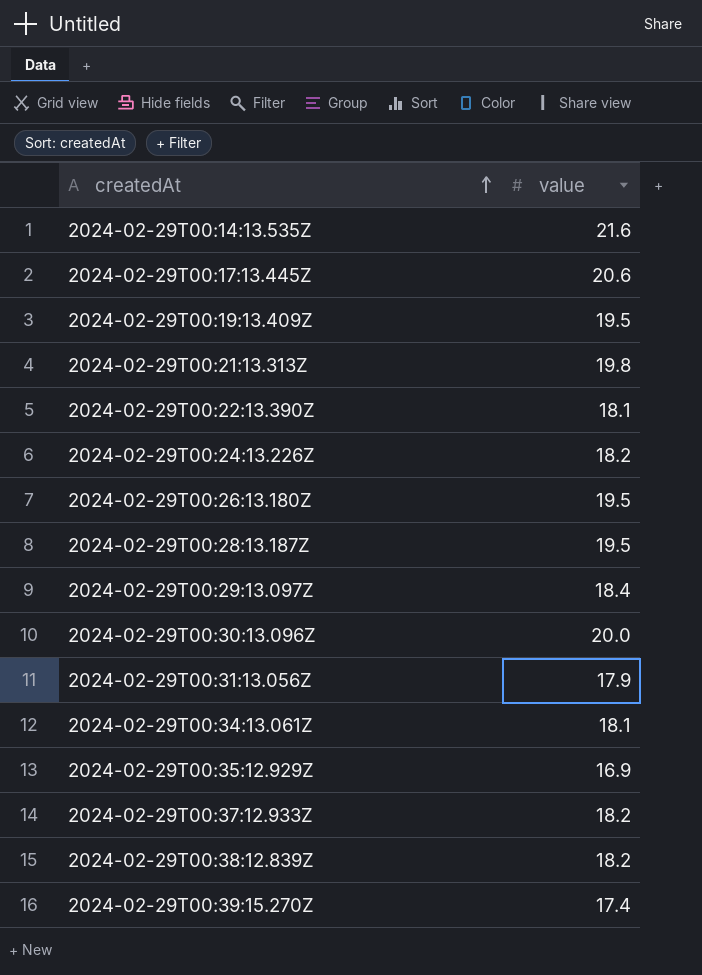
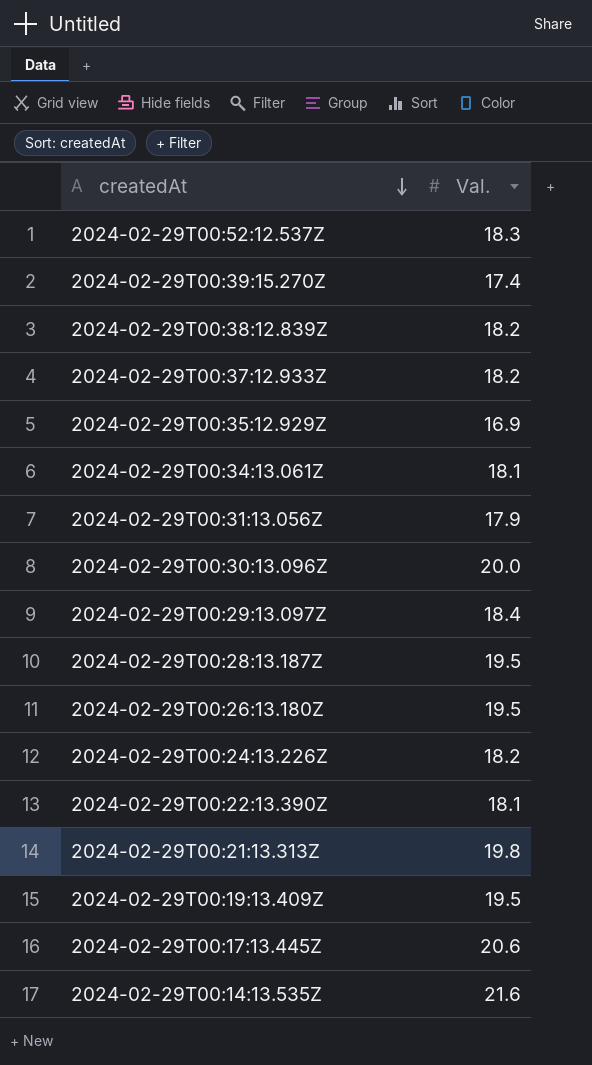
row order: createdAt ascending -> createdAt descending
column name: value -> Val.
row 2024-02-29T00:52:12.537Z: none -> 18.3

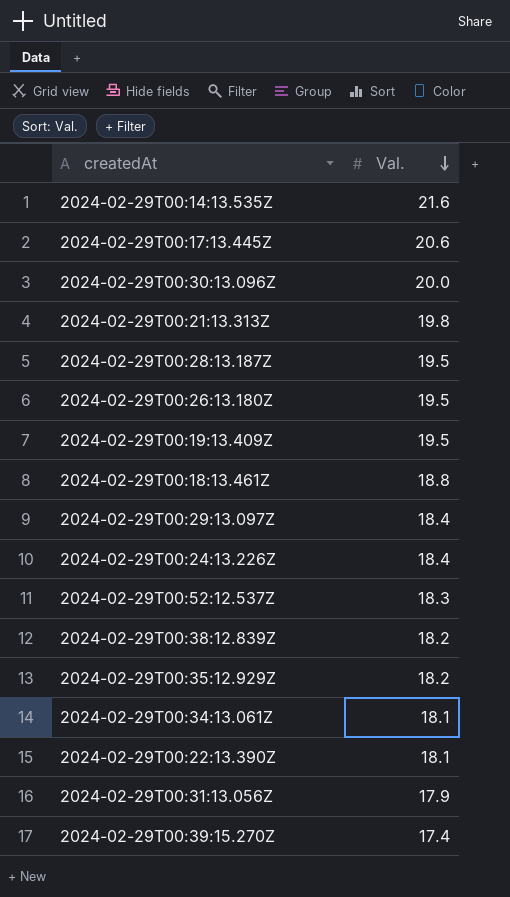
row order: createdAt descending -> Val. descending
row 2024-02-29T00:37:12.933Z: 18.2 -> none
row 2024-02-29T00:18:13.461Z: none -> 18.8
2024-02-29T00:24:13.226Z | Val.: 18.2 -> 18.4
2024-02-29T00:35:12.929Z | Val.: 16.9 -> 18.2

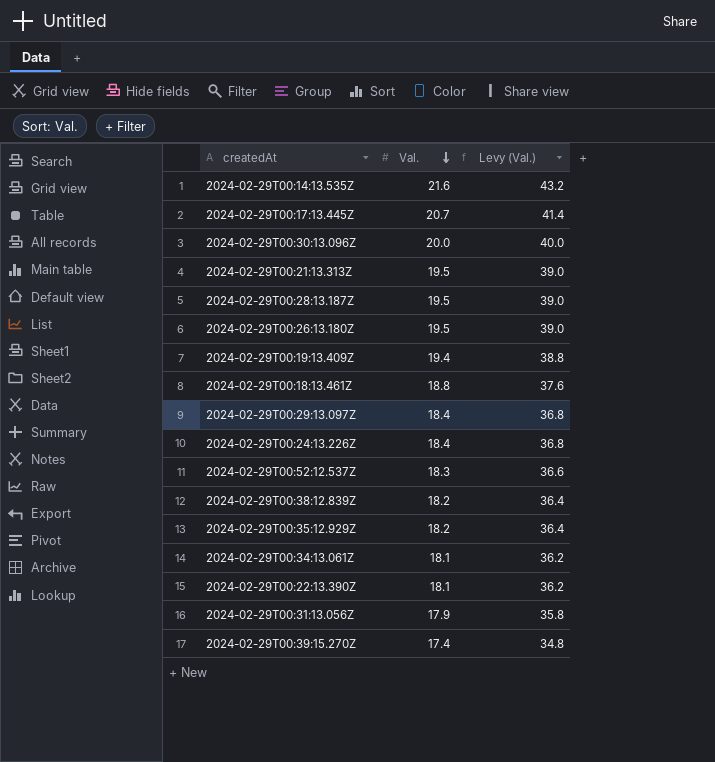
column Levy (Val.) | formula: none -> [Val.] * 2
2024-02-29T00:17:13.445Z | Val.: 20.6 -> 20.7
2024-02-29T00:21:13.313Z | Val.: 19.8 -> 19.5
2024-02-29T00:19:13.409Z | Val.: 19.5 -> 19.4

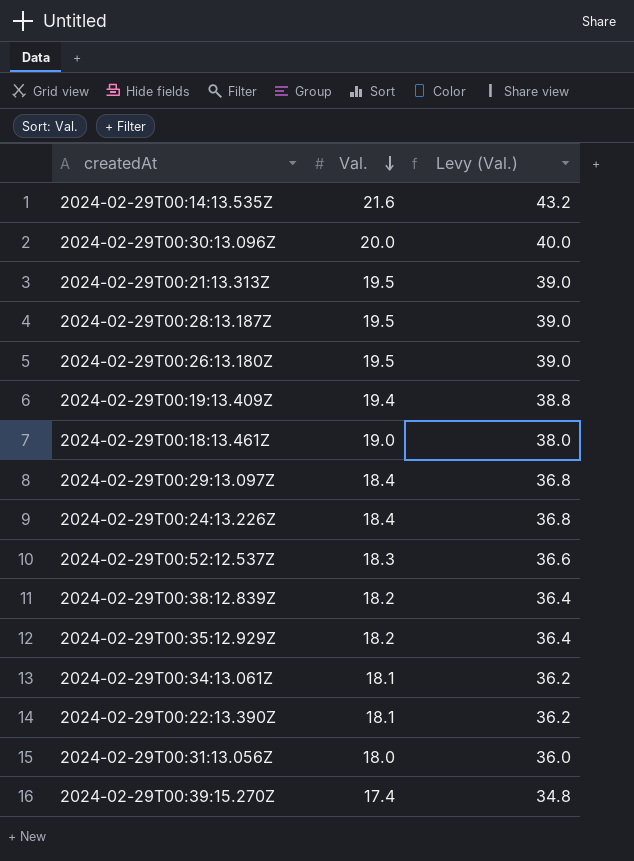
row 2024-02-29T00:17:13.445Z: 20.7 | 41.4 -> none
2024-02-29T00:18:13.461Z | Val.: 18.8 -> 19.0
2024-02-29T00:18:13.461Z | Levy (Val.): 37.6 -> 38.0
2024-02-29T00:31:13.056Z | Val.: 17.9 -> 18.0
2024-02-29T00:31:13.056Z | Levy (Val.): 35.8 -> 36.0

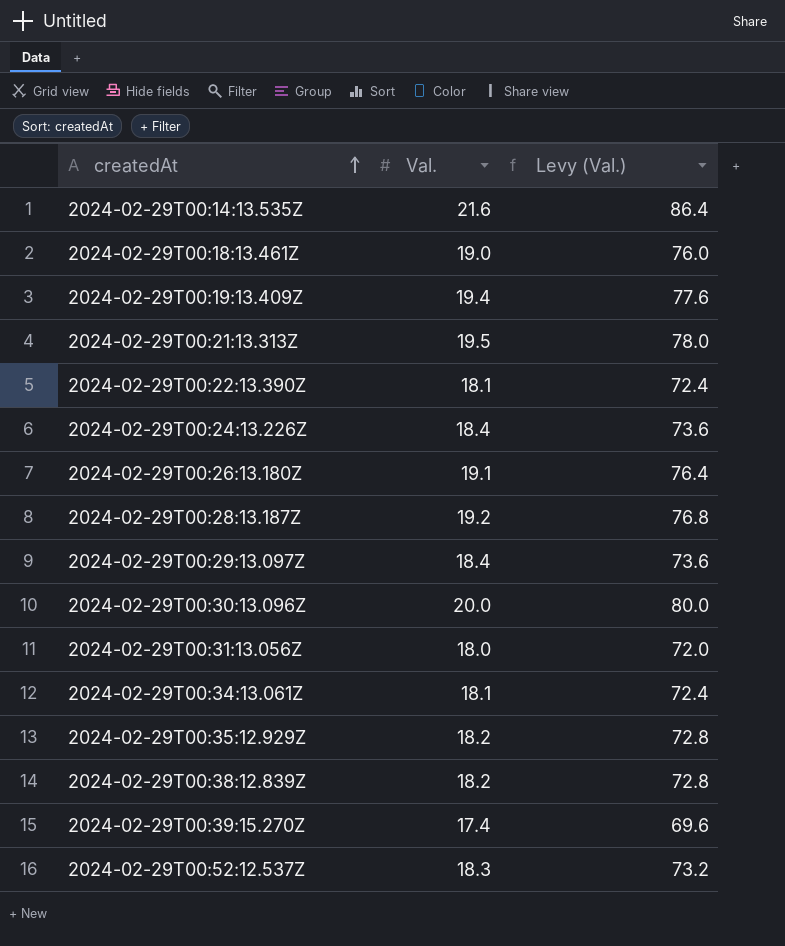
row order: Val. descending -> createdAt ascending
column Levy (Val.) | formula: [Val.] * 2 -> [Val.] * 4
2024-02-29T00:26:13.180Z | Val.: 19.5 -> 19.1
2024-02-29T00:28:13.187Z | Val.: 19.5 -> 19.2

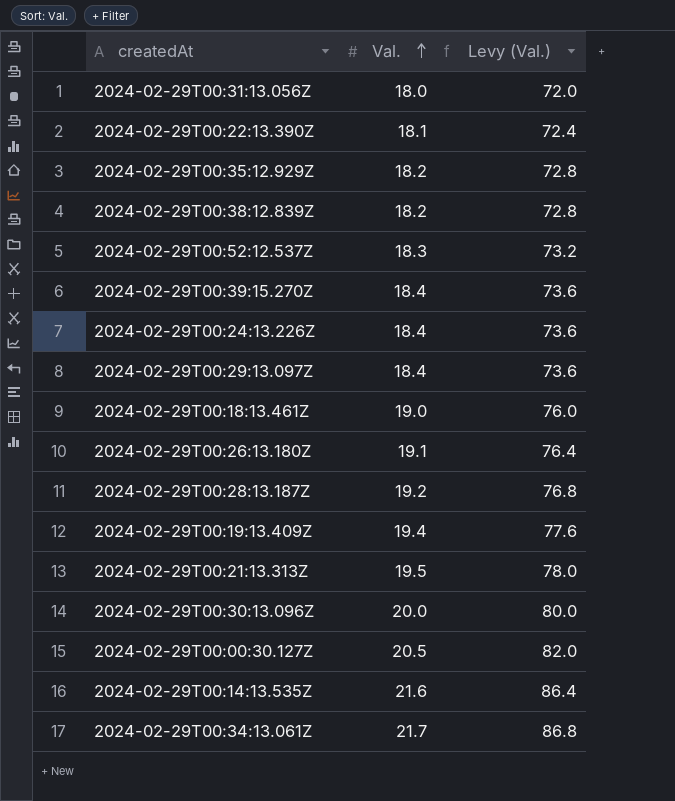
row order: createdAt ascending -> Val. ascending
2024-02-29T00:39:15.270Z | Val.: 17.4 -> 18.4
2024-02-29T00:39:15.270Z | Levy (Val.): 69.6 -> 73.6
row 2024-02-29T00:00:30.127Z: none -> 20.5 | 82.0
2024-02-29T00:34:13.061Z | Val.: 18.1 -> 21.7
2024-02-29T00:34:13.061Z | Levy (Val.): 72.4 -> 86.8

